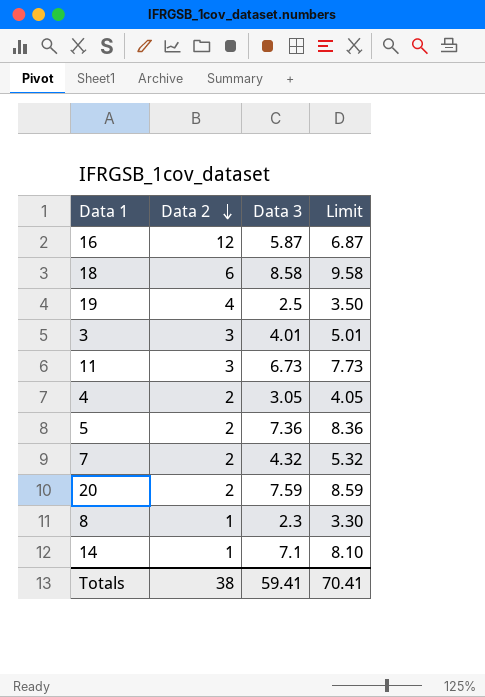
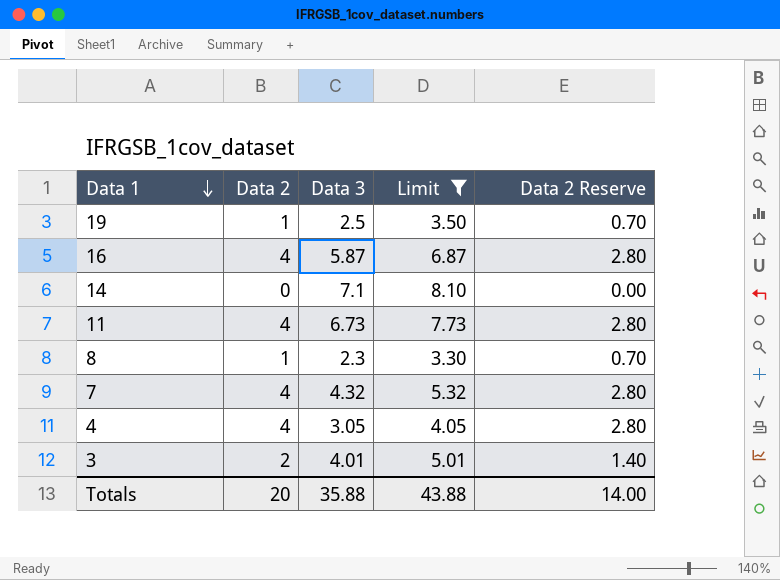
filter: none -> Limit <= 8.10
row order: Data 2 descending -> Data 1 descending
column Data 2 Reserve | formula: none -> [Data 2] * 0.7
19 | Data 2: 4 -> 1
16 | Data 2: 12 -> 4
14 | Data 2: 1 -> 0
11 | Data 2: 3 -> 4
7 | Data 2: 2 -> 4
4 | Data 2: 2 -> 4
3 | Data 2: 3 -> 2
Totals | Data 2: 38 -> 20
Totals | Data 3: 59.41 -> 35.88
Totals | Limit: 70.41 -> 43.88

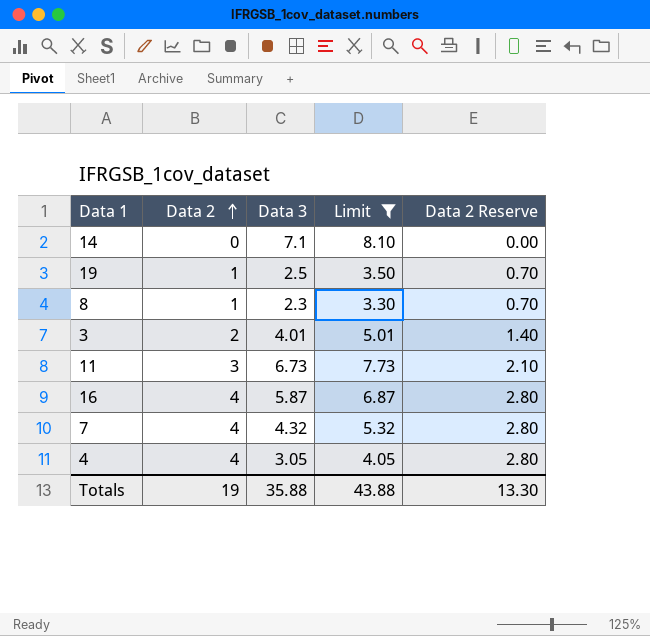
row order: Data 1 descending -> Data 2 ascending
11 | Data 2: 4 -> 3
11 | Data 2 Reserve: 2.80 -> 2.10
Totals | Data 2: 20 -> 19
Totals | Data 2 Reserve: 14.00 -> 13.30

